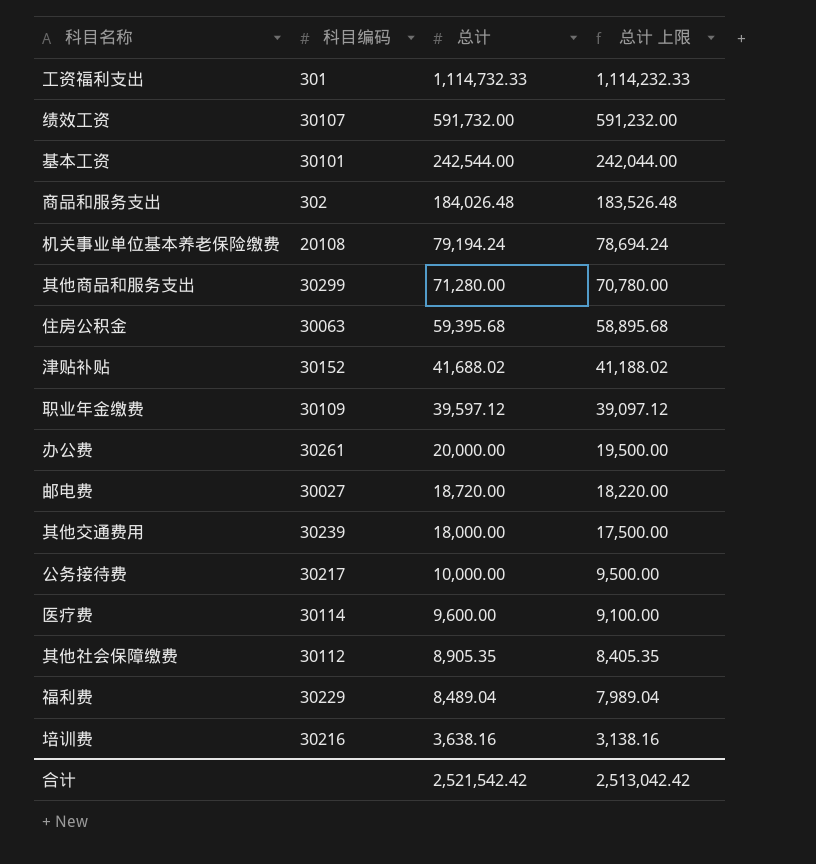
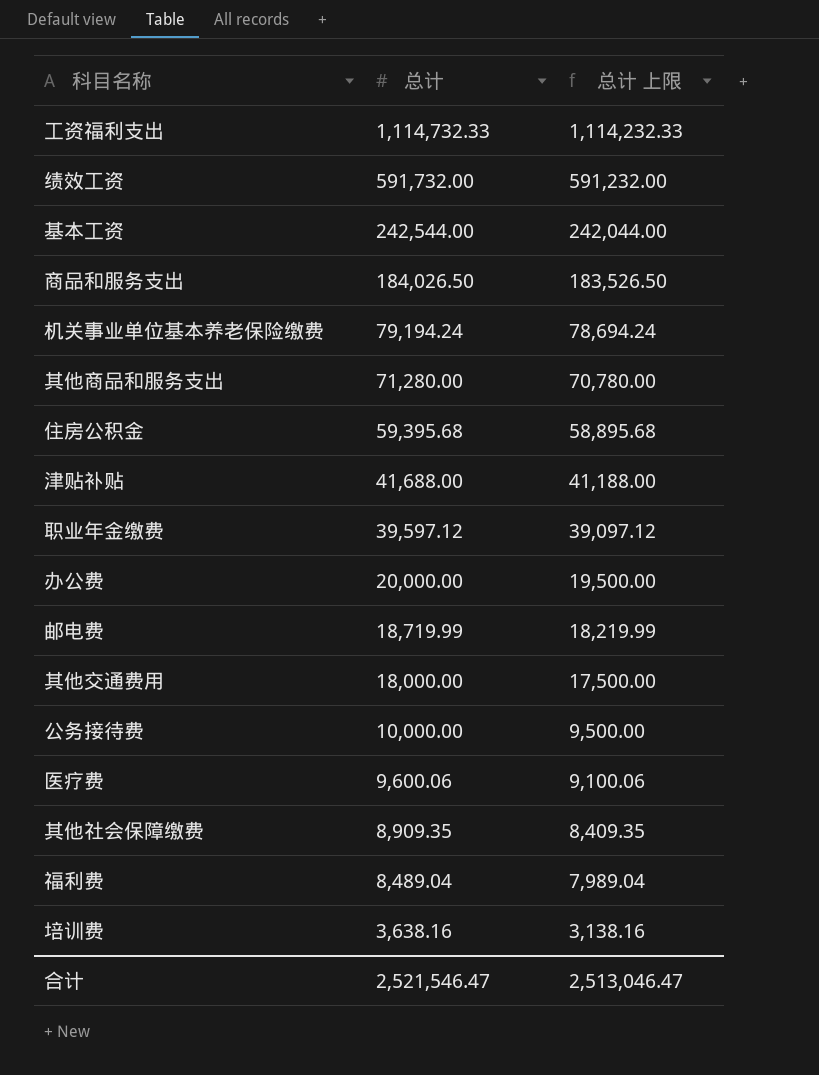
column 科目编码 | position: 2 -> none
商品和服务支出 | 总计: 184,026.48 -> 184,026.50
商品和服务支出 | 总计 上限: 183,526.48 -> 183,526.50
津贴补贴 | 总计: 41,688.02 -> 41,688.00
津贴补贴 | 总计 上限: 41,188.02 -> 41,188.00
邮电费 | 总计: 18,720.00 -> 18,719.99
邮电费 | 总计 上限: 18,220.00 -> 18,219.99
医疗费 | 总计: 9,600.00 -> 9,600.06
医疗费 | 总计 上限: 9,100.00 -> 9,100.06
其他社会保障缴费 | 总计: 8,905.35 -> 8,909.35
其他社会保障缴费 | 总计 上限: 8,405.35 -> 8,409.35
合计 | 总计: 2,521,542.42 -> 2,521,546.47
合计 | 总计 上限: 2,513,042.42 -> 2,513,046.47

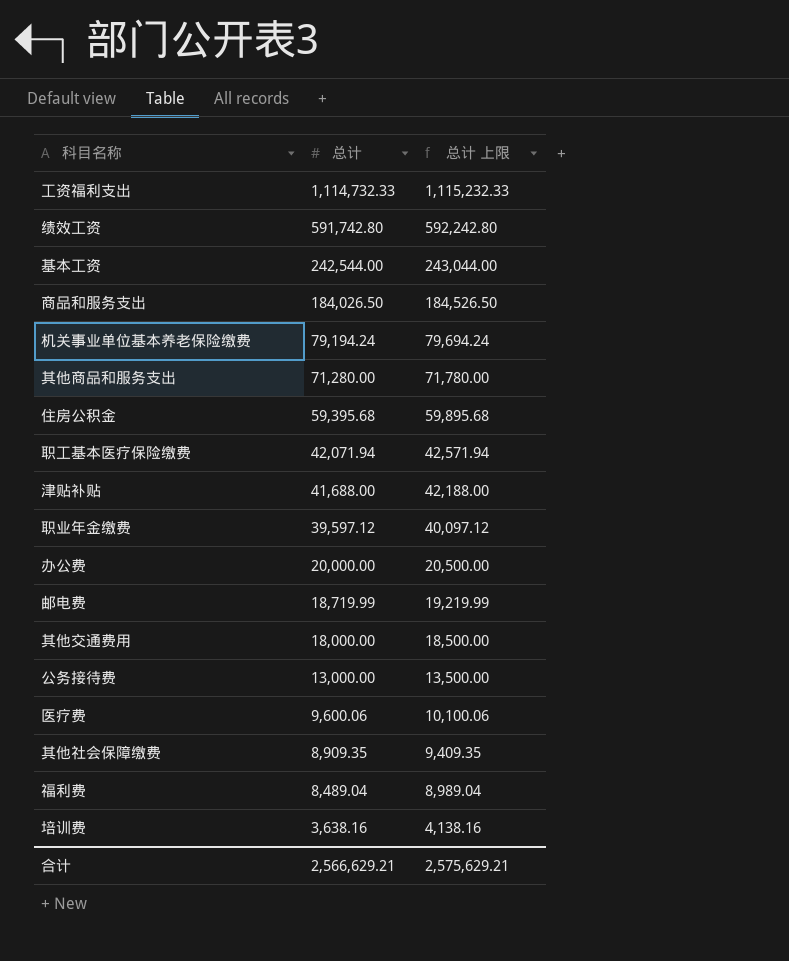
column 总计 上限 | formula: [总计] - 500 -> [总计] + 500
绩效工资 | 总计: 591,732.00 -> 591,742.80
row 职工基本医疗保险缴费: none -> 42,071.94 | 42,571.94
公务接待费 | 总计: 10,000.00 -> 13,000.00
合计 | 总计: 2,521,546.47 -> 2,566,629.21
合计 | 总计 上限: 2,513,046.47 -> 2,575,629.21

